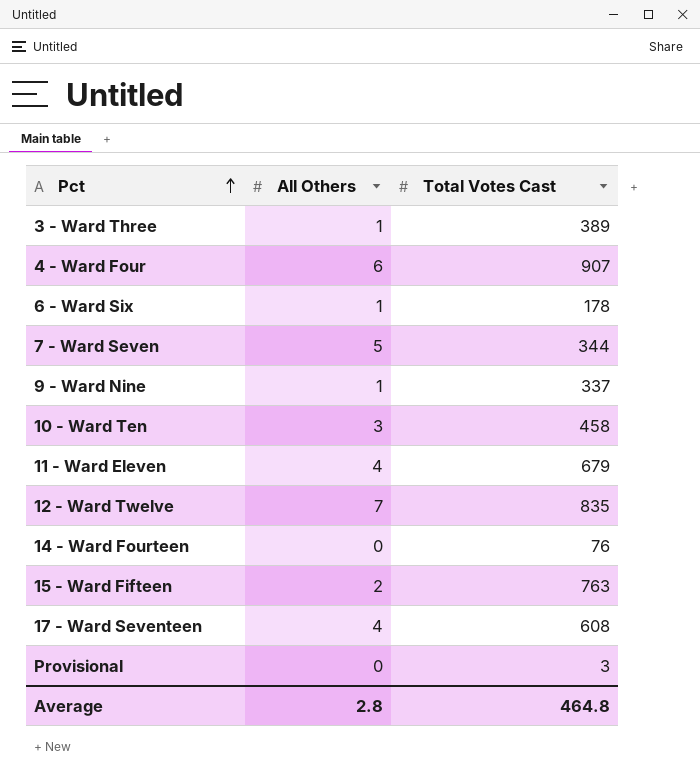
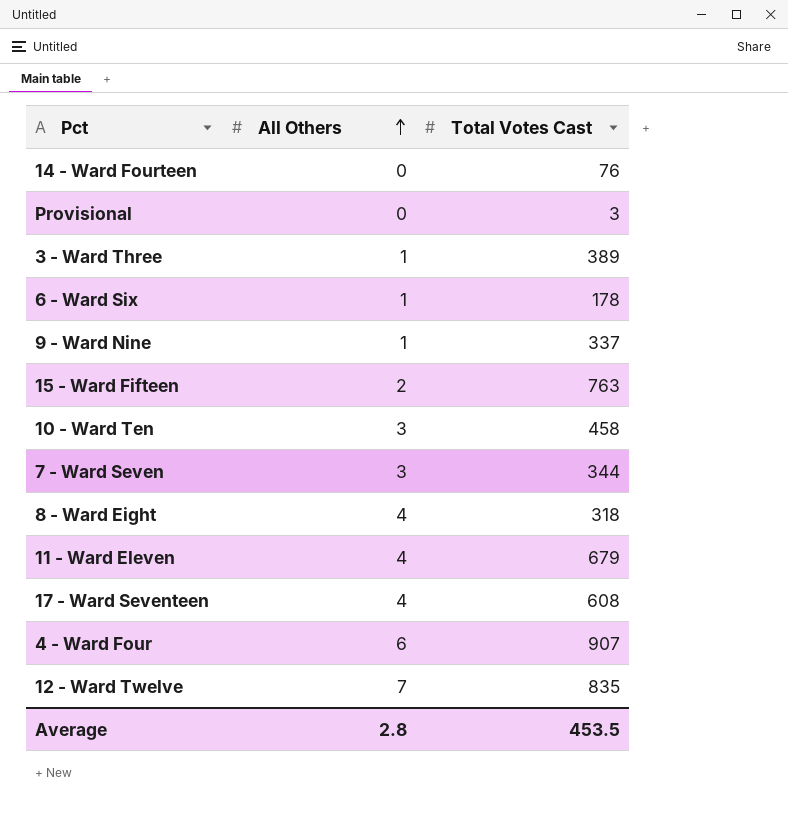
row order: Pct ascending -> All Others ascending
7 - Ward Seven | All Others: 5 -> 3
row 8 - Ward Eight: none -> 4 | 318
Average | Total Votes Cast: 464.8 -> 453.5

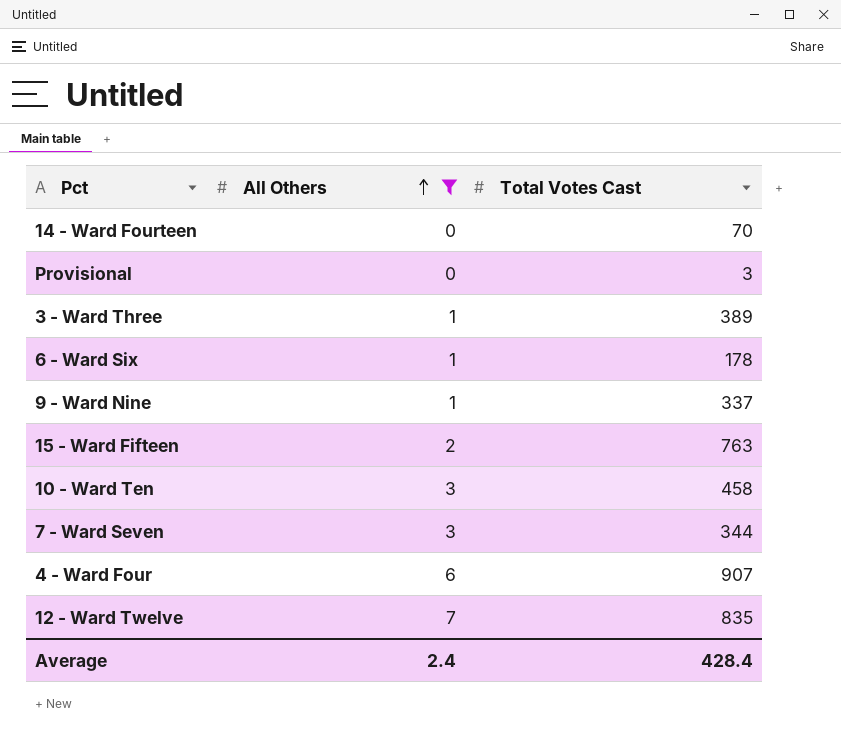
filter: none -> All Others != 4
14 - Ward Fourteen | Total Votes Cast: 76 -> 70
Average | All Others: 2.8 -> 2.4
Average | Total Votes Cast: 453.5 -> 428.4

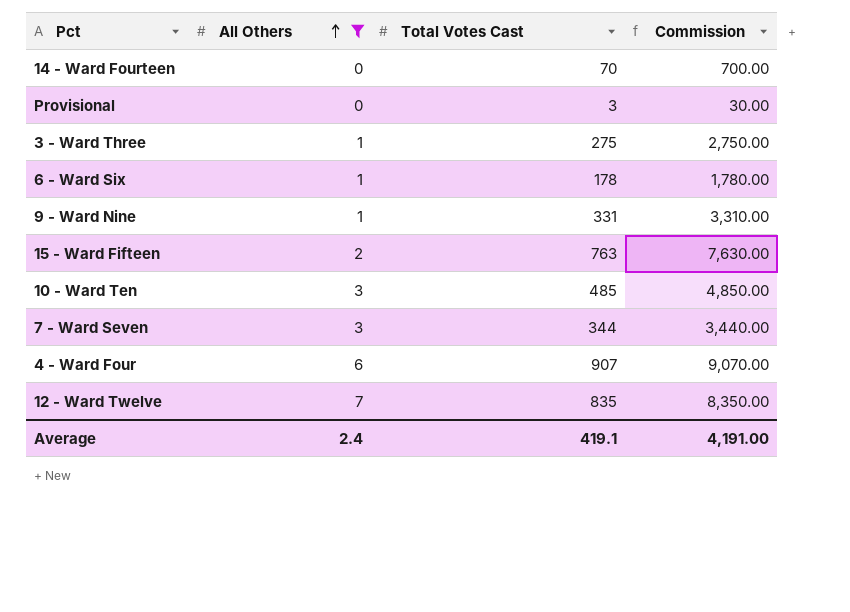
column Commission | formula: none -> [Total Votes Cast] * 10
3 - Ward Three | Total Votes Cast: 389 -> 275
9 - Ward Nine | Total Votes Cast: 337 -> 331
10 - Ward Ten | Total Votes Cast: 458 -> 485
Average | Total Votes Cast: 428.4 -> 419.1

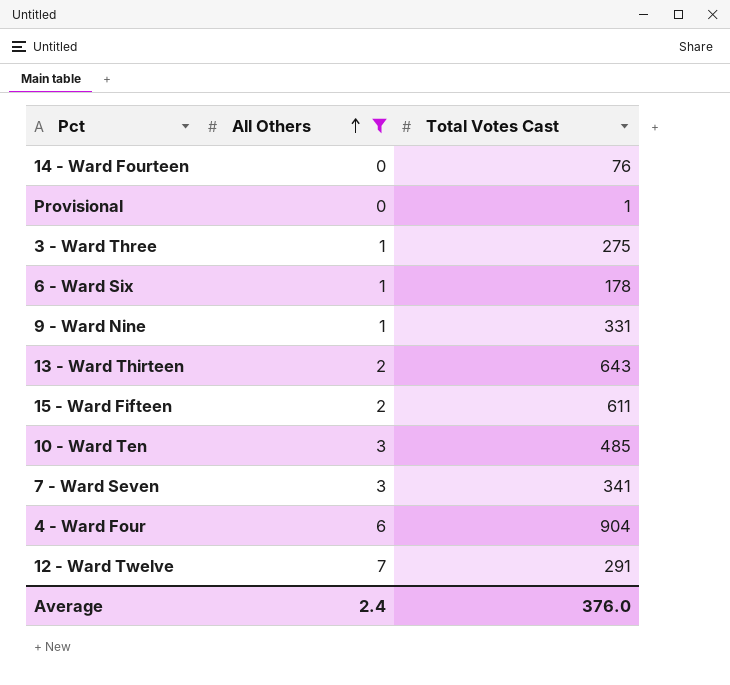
column Commission | formula: [Total Votes Cast] * 10 -> none
14 - Ward Fourteen | Total Votes Cast: 70 -> 76
Provisional | Total Votes Cast: 3 -> 1
row 13 - Ward Thirteen: none -> 2 | 643
15 - Ward Fifteen | Total Votes Cast: 763 -> 611
7 - Ward Seven | Total Votes Cast: 344 -> 341
4 - Ward Four | Total Votes Cast: 907 -> 904
12 - Ward Twelve | Total Votes Cast: 835 -> 291
Average | Total Votes Cast: 419.1 -> 376.0

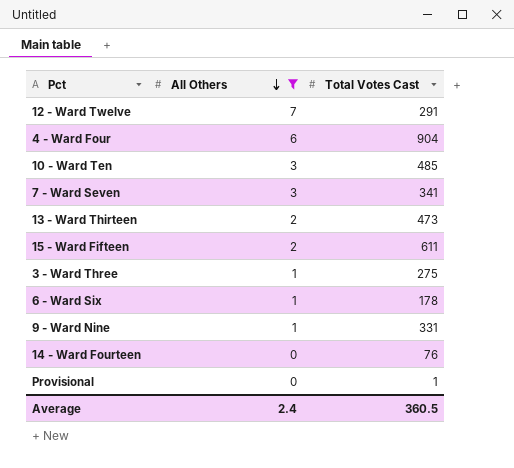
row order: All Others ascending -> All Others descending
13 - Ward Thirteen | Total Votes Cast: 643 -> 473
Average | Total Votes Cast: 376.0 -> 360.5

